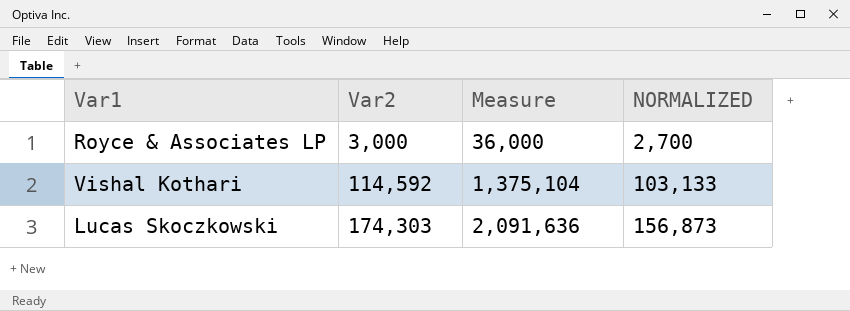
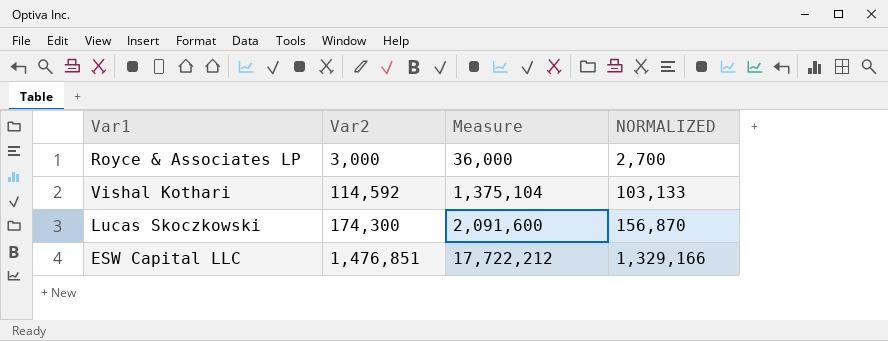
Lucas Skoczkowski | Var2: 174,303 -> 174,300
Lucas Skoczkowski | Measure: 2,091,636 -> 2,091,600
Lucas Skoczkowski | NORMALIZED: 156,873 -> 156,870
row ESW Capital LLC: none -> 1,476,851 | 17,722,212 | 1,329,166

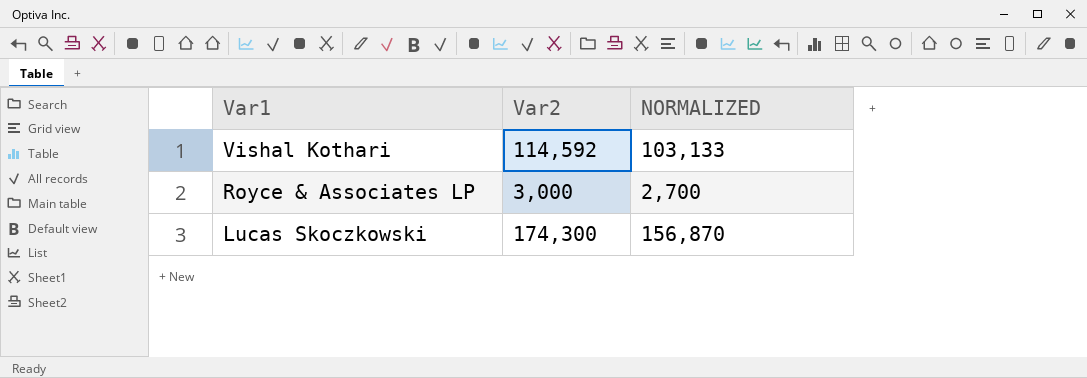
row order: Var2 ascending -> Var1 descending
column Measure | formula: [Var2] * 12 -> none
row ESW Capital LLC: 1,476,851 | 17,722,212 | 1,329,166 -> none

